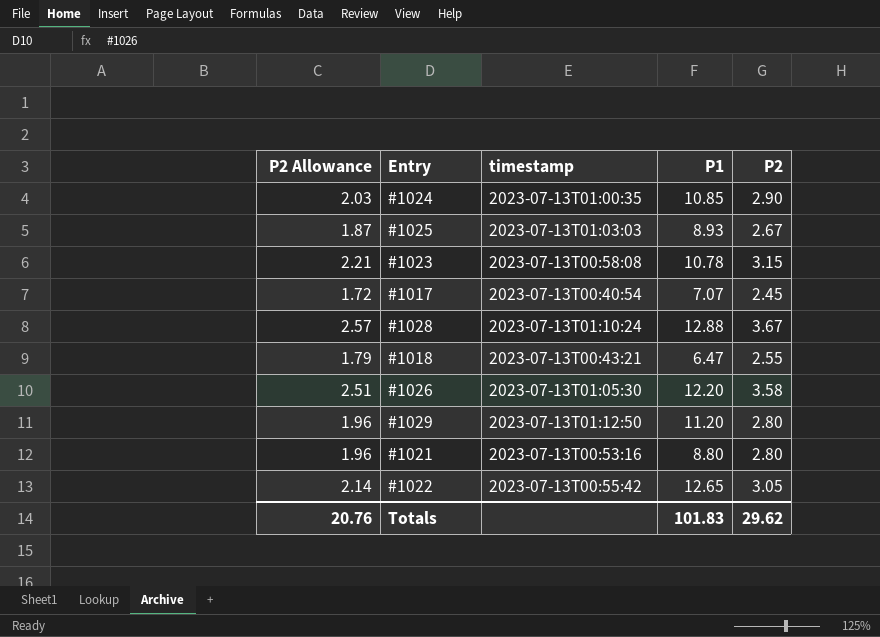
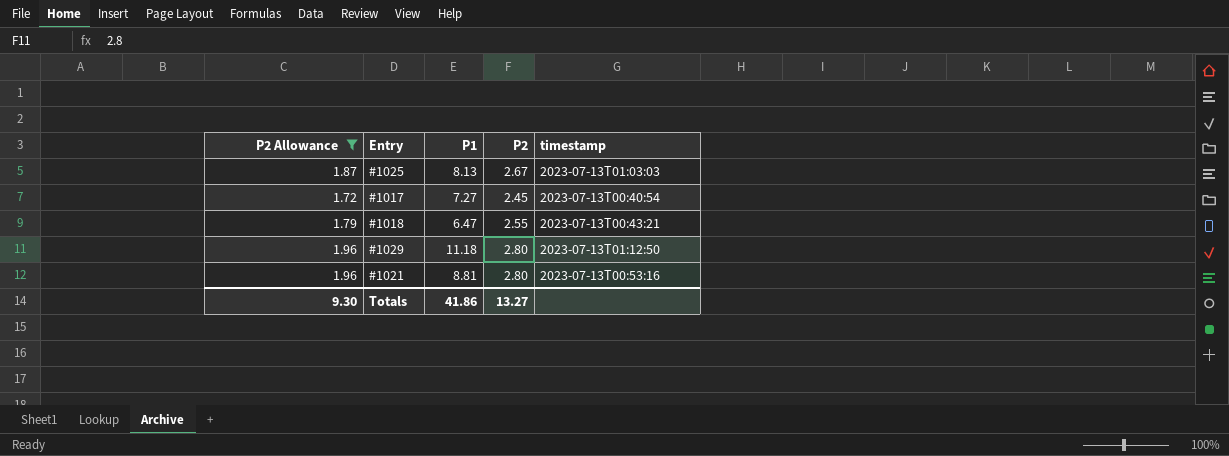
filter: none -> P2 Allowance <= 1.96
column timestamp | position: 3 -> 5
#1025 | P1: 8.93 -> 8.13
#1017 | P1: 7.07 -> 7.27
#1029 | P1: 11.20 -> 11.18
#1021 | P1: 8.80 -> 8.81
Totals | P2 Allowance: 20.76 -> 9.30
Totals | P1: 101.83 -> 41.86
Totals | P2: 29.62 -> 13.27

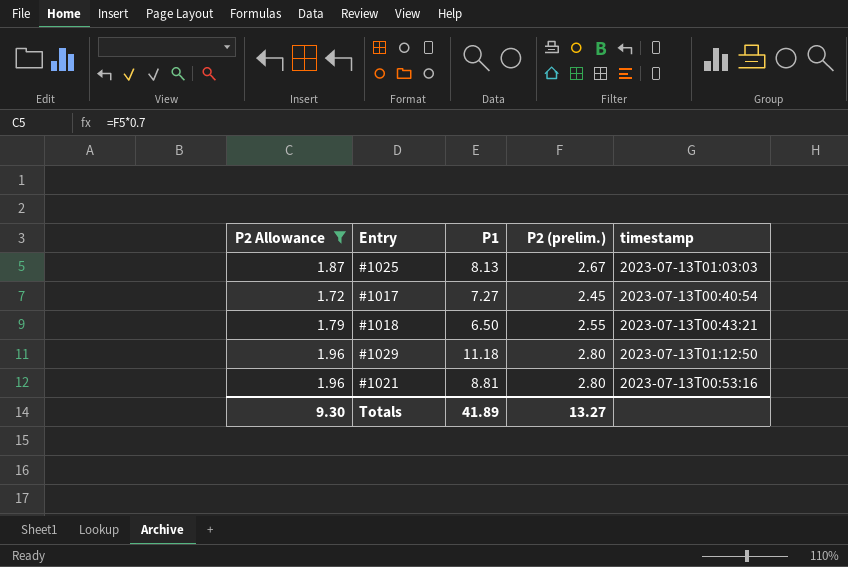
column name: P2 -> P2 (prelim.)
#1018 | P1: 6.47 -> 6.50
Totals | P1: 41.86 -> 41.89

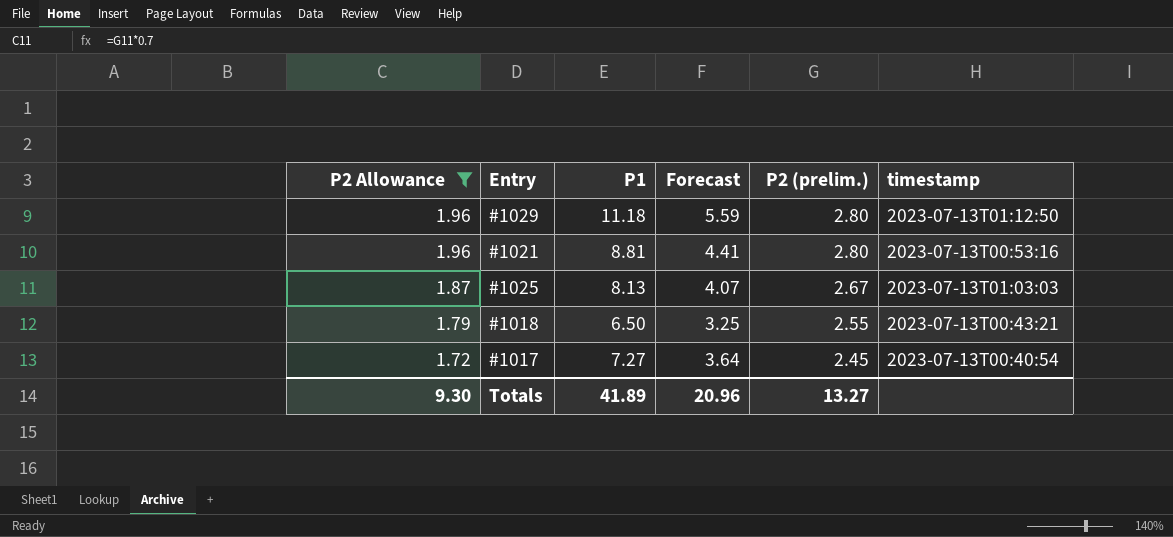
row order: none -> P2 Allowance descending
column Forecast | formula: none -> [P1] * 0.5

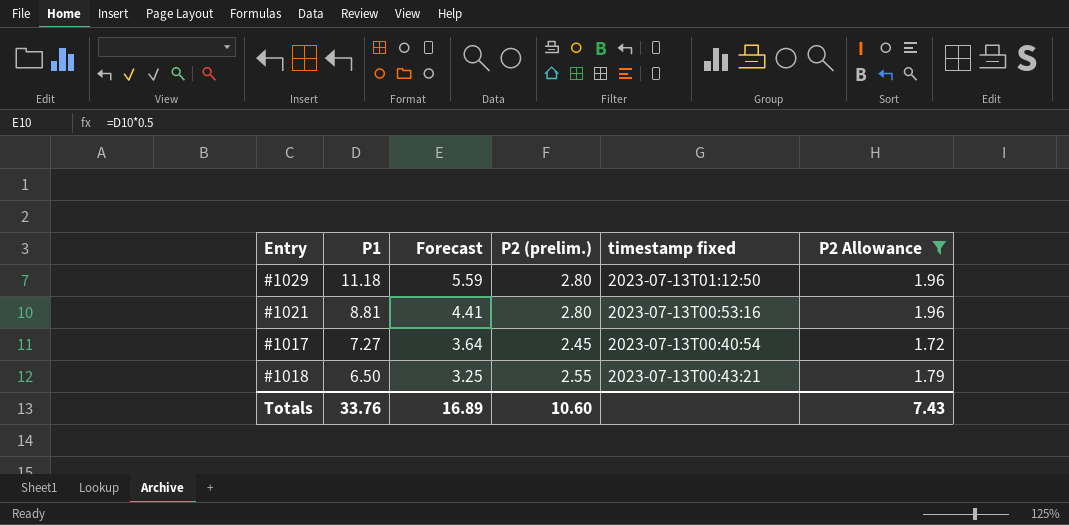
row order: P2 Allowance descending -> P1 descending
column name: timestamp -> timestamp fixed
column P2 Allowance | position: 1 -> 6
row #1025: 1.87 | 8.13 | 4.07 | 2.67 | 2023-07-13T01:03:03 -> none
Totals | P1: 41.89 -> 33.76
Totals | Forecast: 20.96 -> 16.89
Totals | P2 (prelim.): 13.27 -> 10.60
Totals | P2 Allowance: 9.30 -> 7.43

